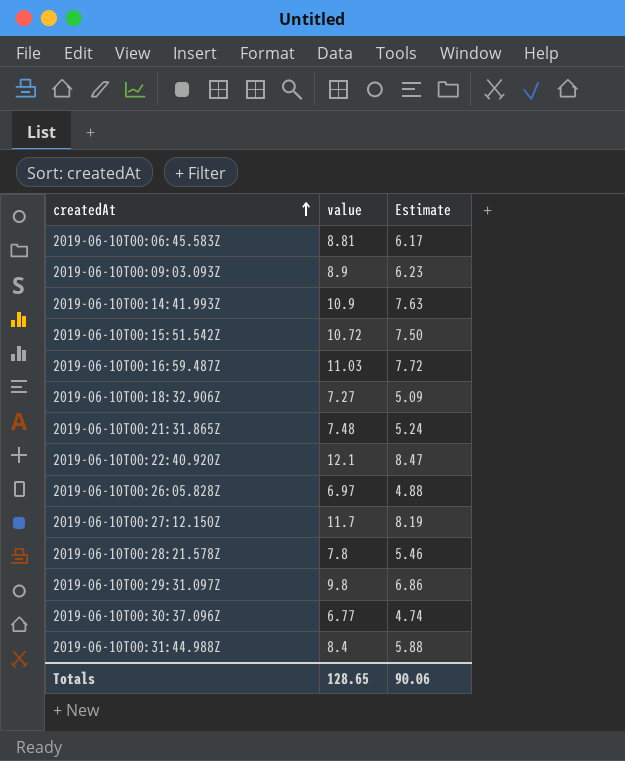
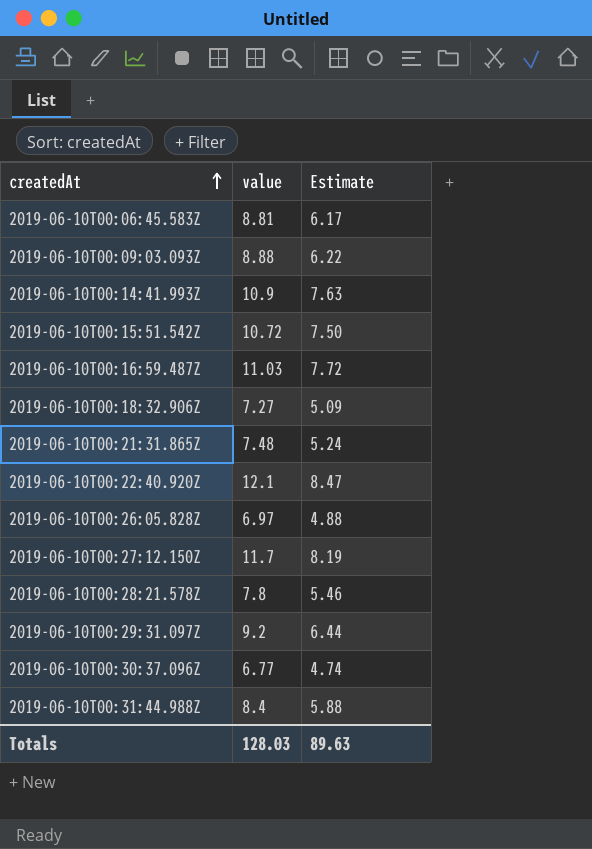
2019-06-10T00:09:03.093Z | value: 8.9 -> 8.88
2019-06-10T00:09:03.093Z | Estimate: 6.23 -> 6.22
2019-06-10T00:29:31.097Z | value: 9.8 -> 9.2
2019-06-10T00:29:31.097Z | Estimate: 6.86 -> 6.44
Totals | value: 128.65 -> 128.03
Totals | Estimate: 90.06 -> 89.63

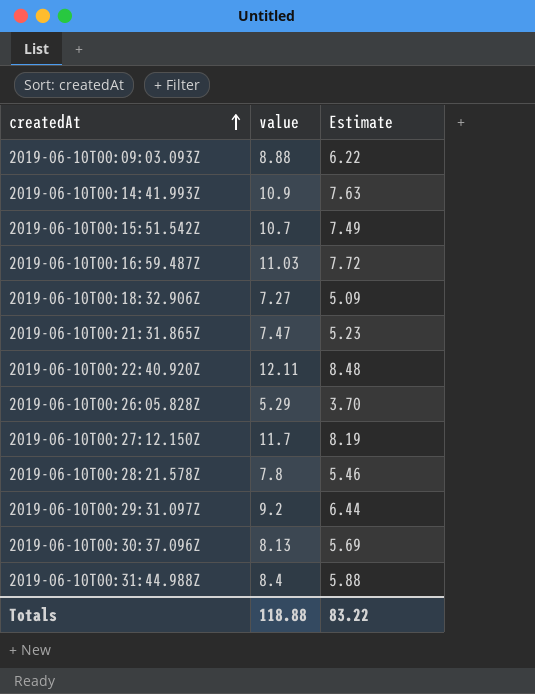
row 2019-06-10T00:06:45.583Z: 8.81 | 6.17 -> none
2019-06-10T00:15:51.542Z | value: 10.72 -> 10.7
2019-06-10T00:15:51.542Z | Estimate: 7.50 -> 7.49
2019-06-10T00:21:31.865Z | value: 7.48 -> 7.47
2019-06-10T00:21:31.865Z | Estimate: 5.24 -> 5.23
2019-06-10T00:22:40.920Z | value: 12.1 -> 12.11
2019-06-10T00:22:40.920Z | Estimate: 8.47 -> 8.48
2019-06-10T00:26:05.828Z | value: 6.97 -> 5.29
2019-06-10T00:26:05.828Z | Estimate: 4.88 -> 3.70
2019-06-10T00:30:37.096Z | value: 6.77 -> 8.13
2019-06-10T00:30:37.096Z | Estimate: 4.74 -> 5.69
Totals | value: 128.03 -> 118.88
Totals | Estimate: 89.63 -> 83.22

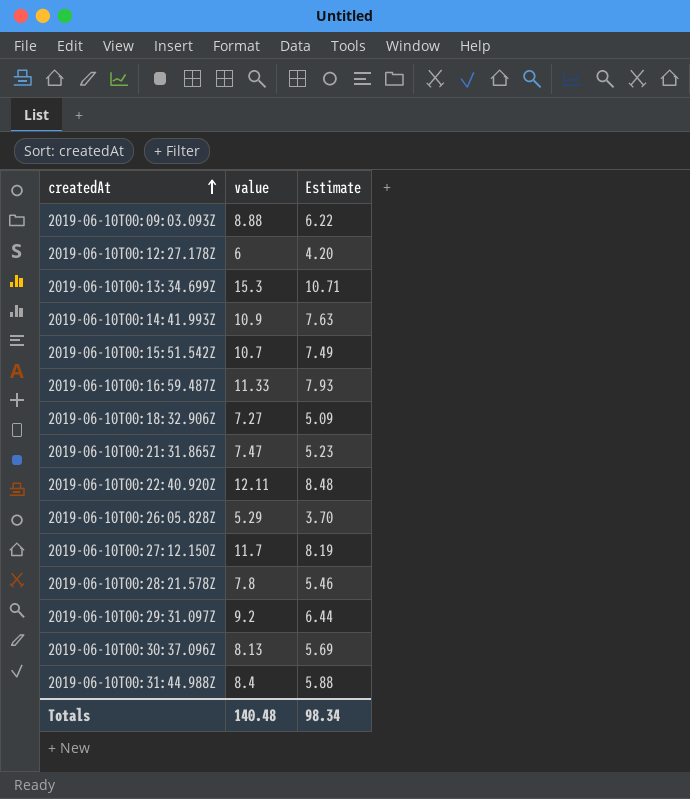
row 2019-06-10T00:12:27.178Z: none -> 6 | 4.20
row 2019-06-10T00:13:34.699Z: none -> 15.3 | 10.71
2019-06-10T00:16:59.487Z | value: 11.03 -> 11.33
2019-06-10T00:16:59.487Z | Estimate: 7.72 -> 7.93
Totals | value: 118.88 -> 140.48
Totals | Estimate: 83.22 -> 98.34

